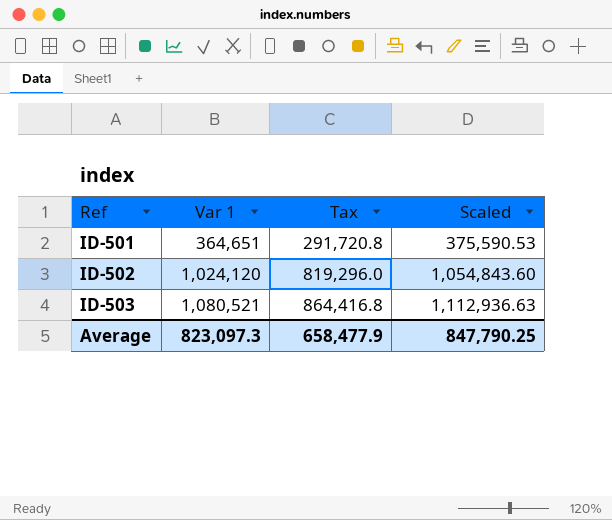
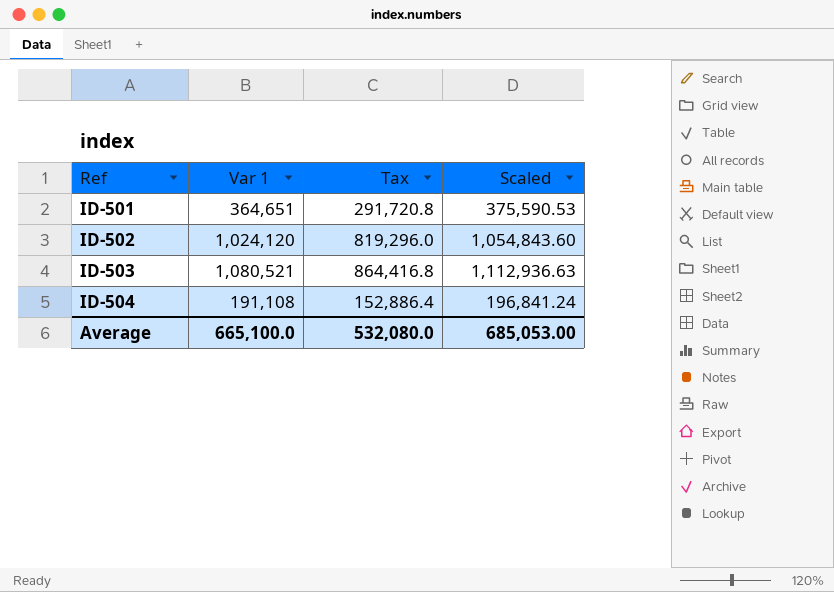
row ID-504: none -> 191,108 | 152,886.4 | 196,841.24
Average | Var 1: 823,097.3 -> 665,100.0
Average | Tax: 658,477.9 -> 532,080.0
Average | Scaled: 847,790.25 -> 685,053.00

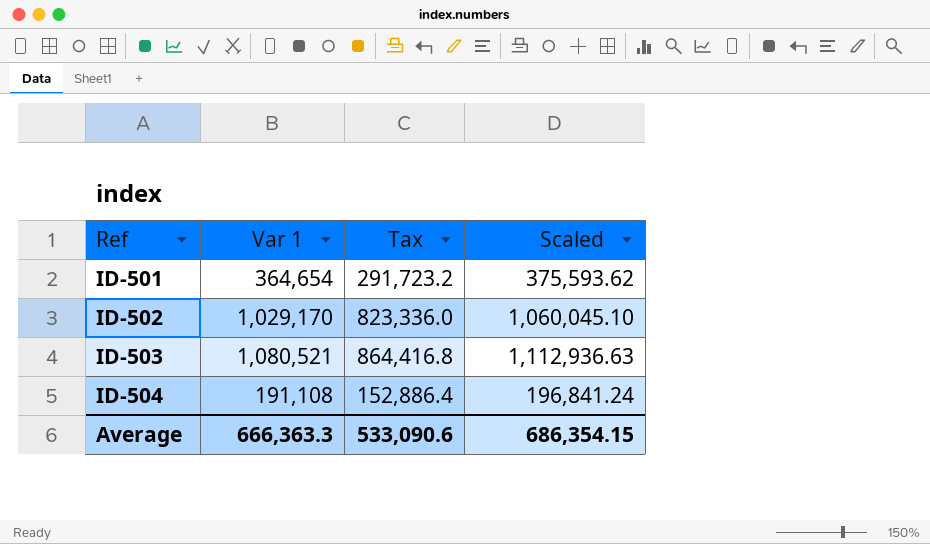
ID-501 | Var 1: 364,651 -> 364,654
ID-501 | Tax: 291,720.8 -> 291,723.2
ID-501 | Scaled: 375,590.53 -> 375,593.62
ID-502 | Var 1: 1,024,120 -> 1,029,170
ID-502 | Tax: 819,296.0 -> 823,336.0
ID-502 | Scaled: 1,054,843.60 -> 1,060,045.10
Average | Var 1: 665,100.0 -> 666,363.3
Average | Tax: 532,080.0 -> 533,090.6
Average | Scaled: 685,053.00 -> 686,354.15

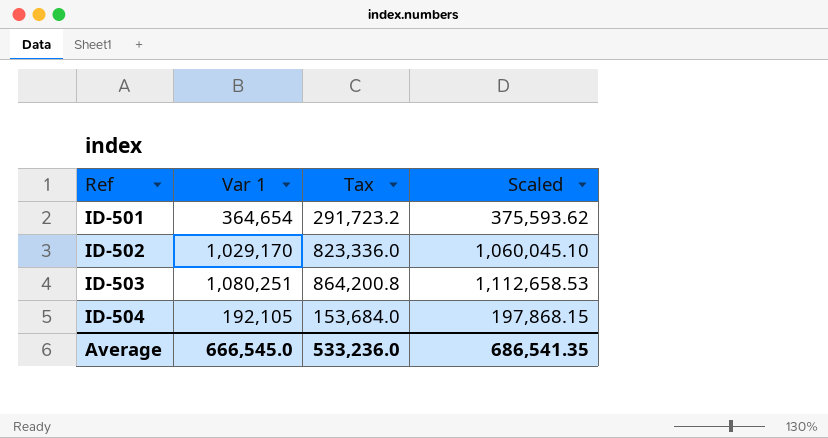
ID-503 | Var 1: 1,080,521 -> 1,080,251
ID-503 | Tax: 864,416.8 -> 864,200.8
ID-503 | Scaled: 1,112,936.63 -> 1,112,658.53
ID-504 | Var 1: 191,108 -> 192,105
ID-504 | Tax: 152,886.4 -> 153,684.0
ID-504 | Scaled: 196,841.24 -> 197,868.15
Average | Var 1: 666,363.3 -> 666,545.0
Average | Tax: 533,090.6 -> 533,236.0
Average | Scaled: 686,354.15 -> 686,541.35

